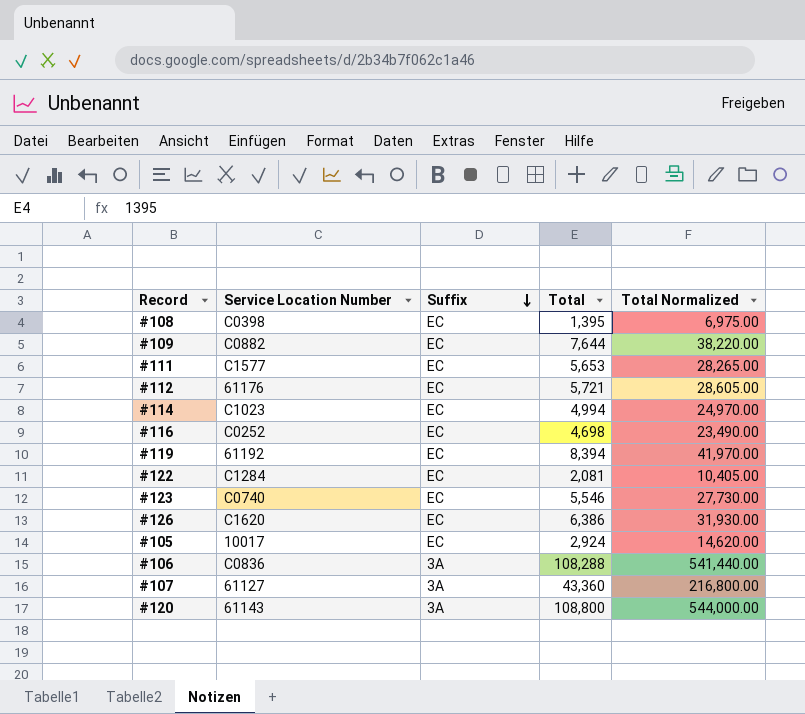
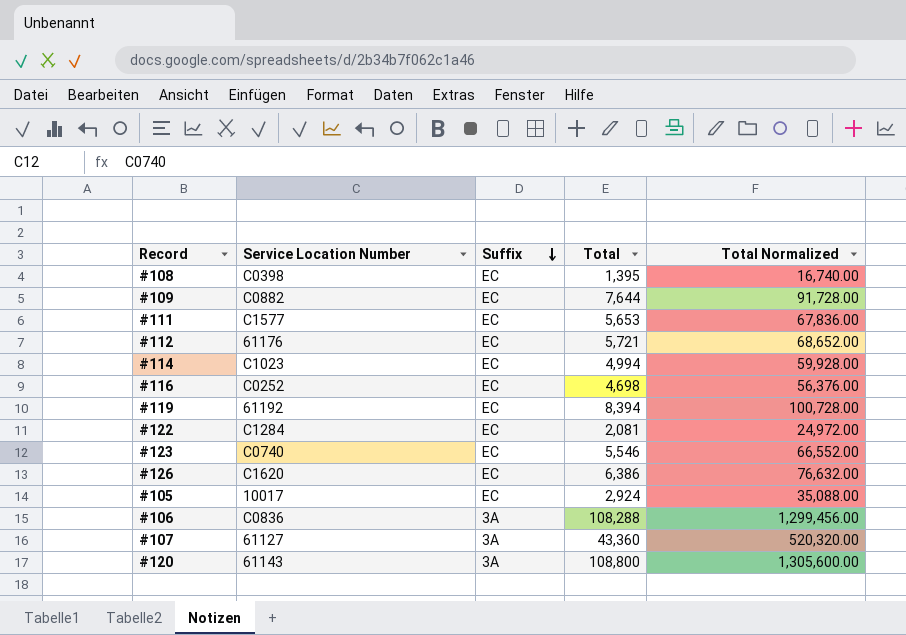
column Total Normalized | formula: [Total] * 5 -> [Total] * 12

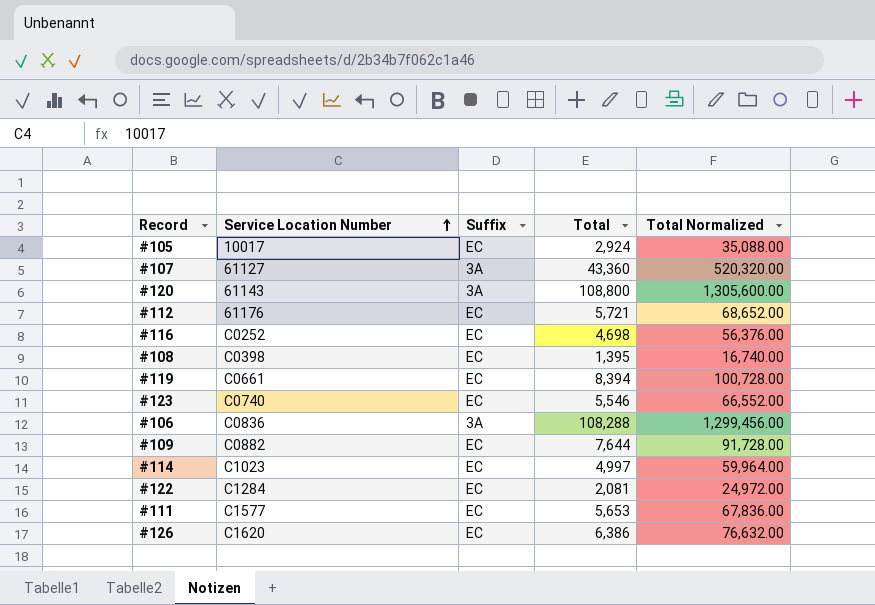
row order: Suffix descending -> Service Location Number ascending
#119 | Service Location Number: 61192 -> C0661
#114 | Total: 4,994 -> 4,997
#114 | Total Normalized: 59,928.00 -> 59,964.00

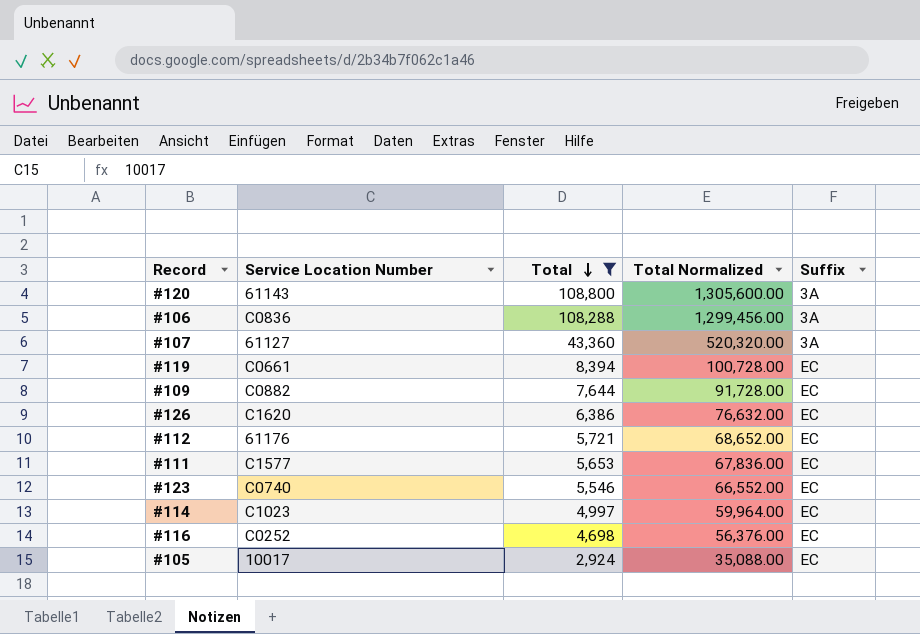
filter: none -> Total >= 2,924
row order: Service Location Number ascending -> Total descending
column Suffix | position: 3 -> 5

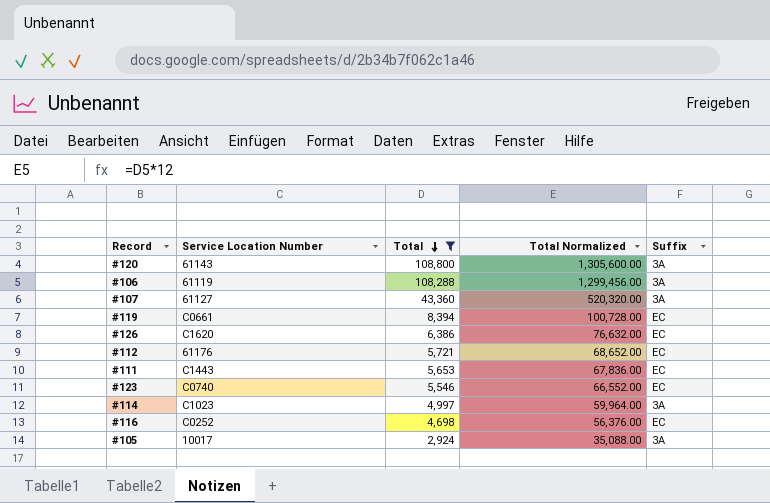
row #109: C0882 | 7,644 | 91,728.00 | EC -> none
#106 | Service Location Number: C0836 -> 61119
#111 | Service Location Number: C1577 -> C1443
#114 | Suffix: EC -> 3A
#105 | Suffix: EC -> 3A

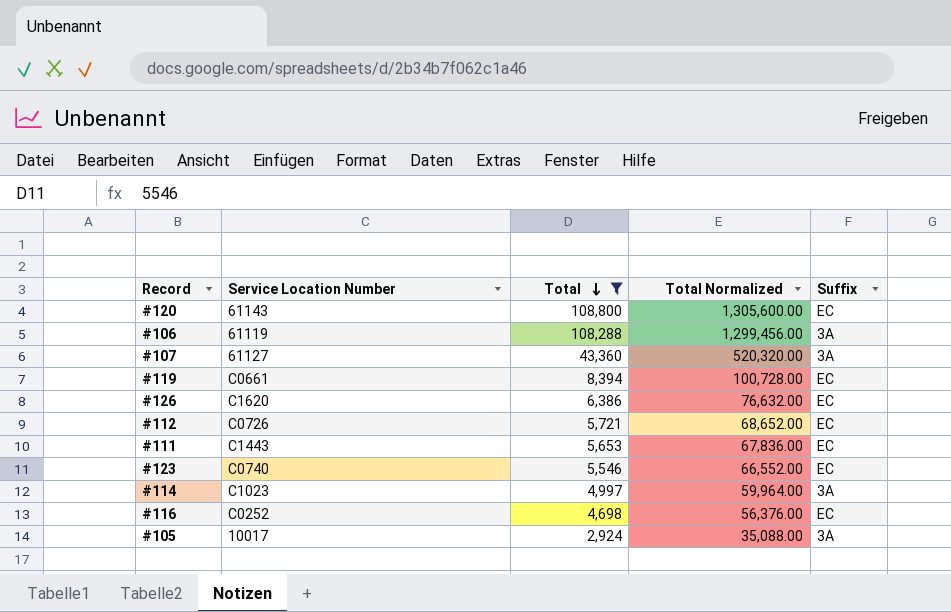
#120 | Suffix: 3A -> EC
#112 | Service Location Number: 61176 -> C0726

